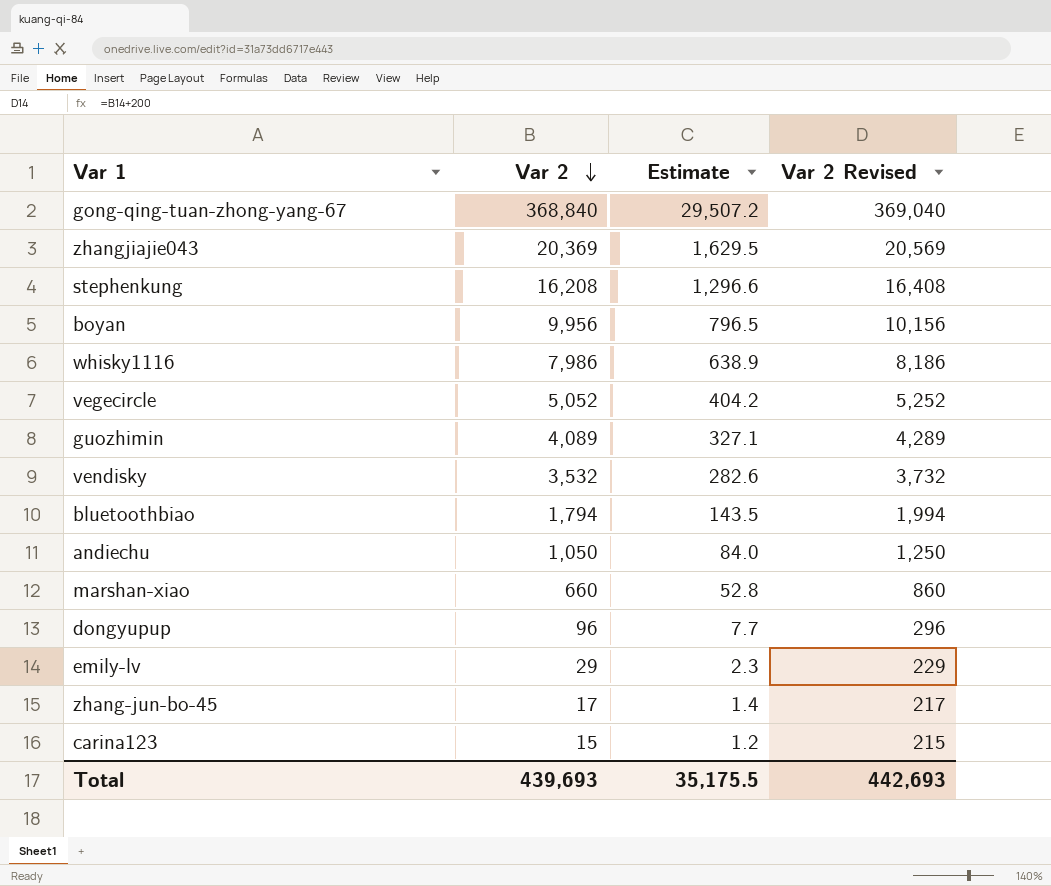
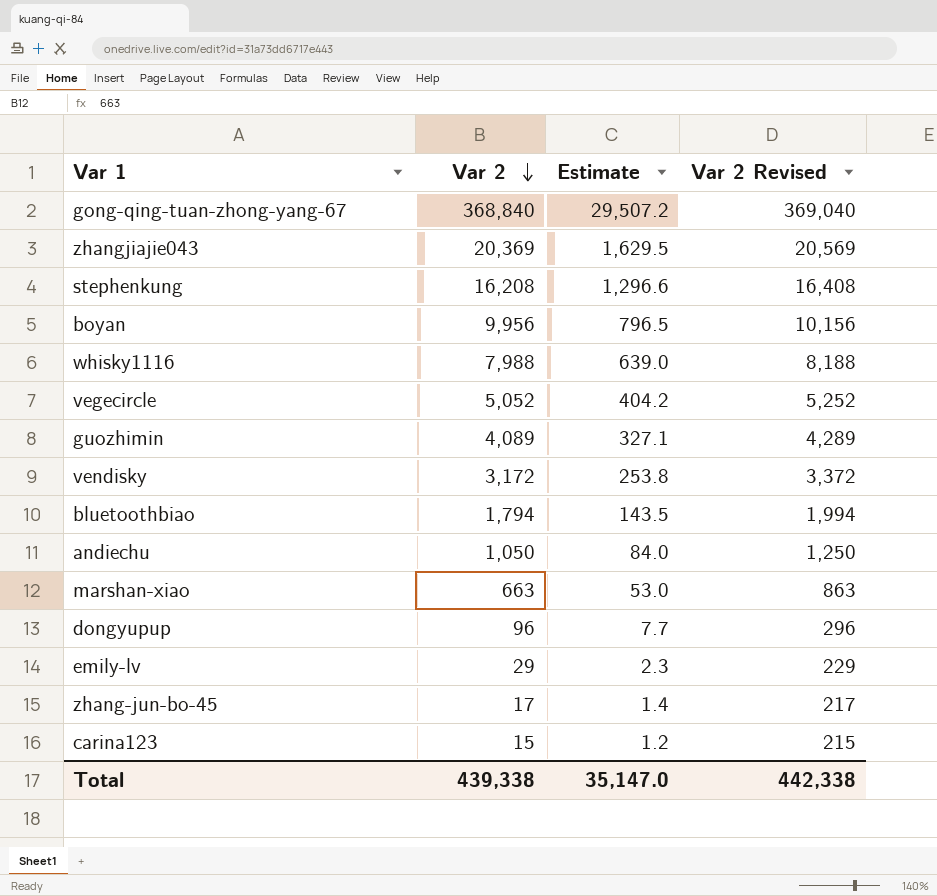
whisky1116 | Var 2: 7,986 -> 7,988
whisky1116 | Estimate: 638.9 -> 639.0
whisky1116 | Var 2 Revised: 8,186 -> 8,188
vendisky | Var 2: 3,532 -> 3,172
vendisky | Estimate: 282.6 -> 253.8
vendisky | Var 2 Revised: 3,732 -> 3,372
marshan-xiao | Var 2: 660 -> 663
marshan-xiao | Estimate: 52.8 -> 53.0
marshan-xiao | Var 2 Revised: 860 -> 863
Total | Var 2: 439,693 -> 439,338
Total | Estimate: 35,175.5 -> 35,147.0
Total | Var 2 Revised: 442,693 -> 442,338

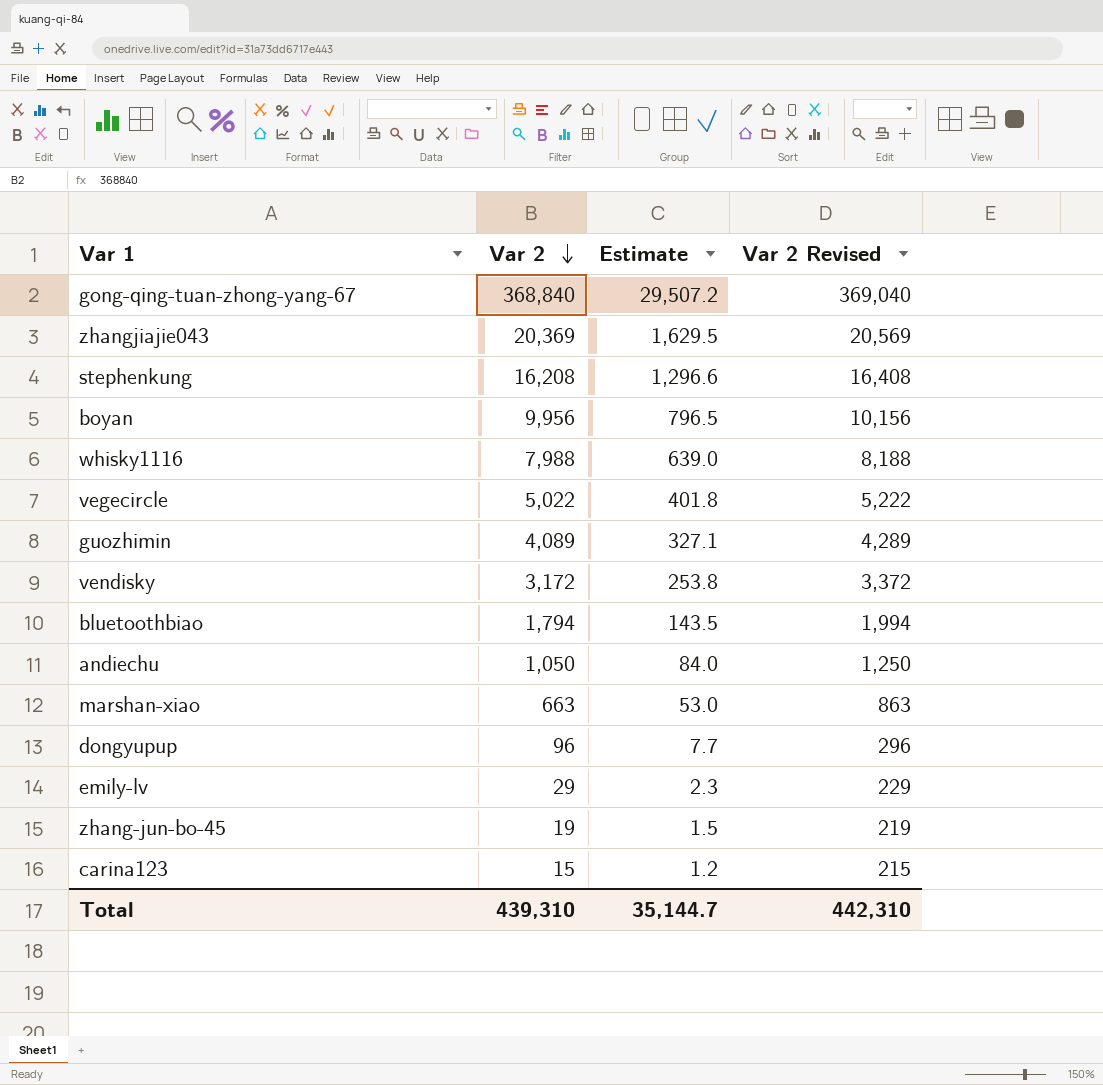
vegecircle | Var 2: 5,052 -> 5,022
vegecircle | Estimate: 404.2 -> 401.8
vegecircle | Var 2 Revised: 5,252 -> 5,222
zhang-jun-bo-45 | Var 2: 17 -> 19
zhang-jun-bo-45 | Estimate: 1.4 -> 1.5
zhang-jun-bo-45 | Var 2 Revised: 217 -> 219
Total | Var 2: 439,338 -> 439,310
Total | Estimate: 35,147.0 -> 35,144.7
Total | Var 2 Revised: 442,338 -> 442,310

